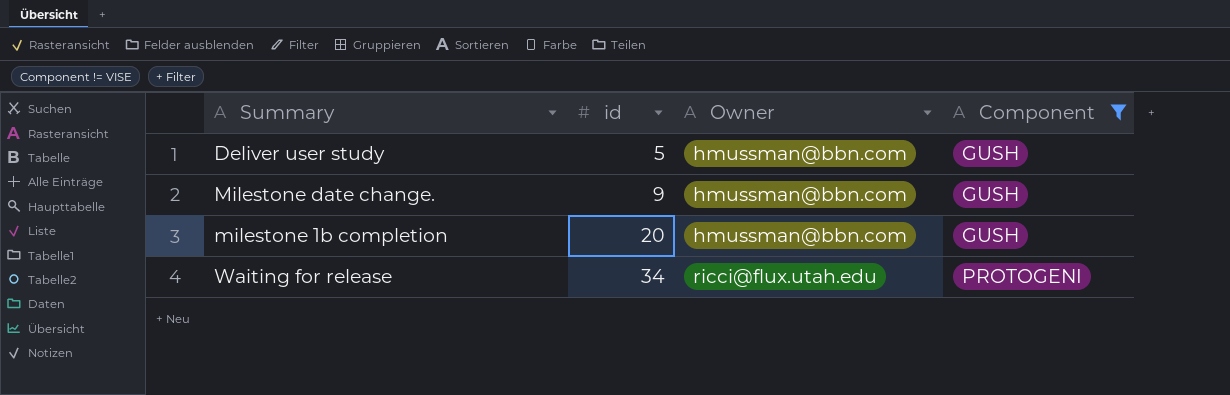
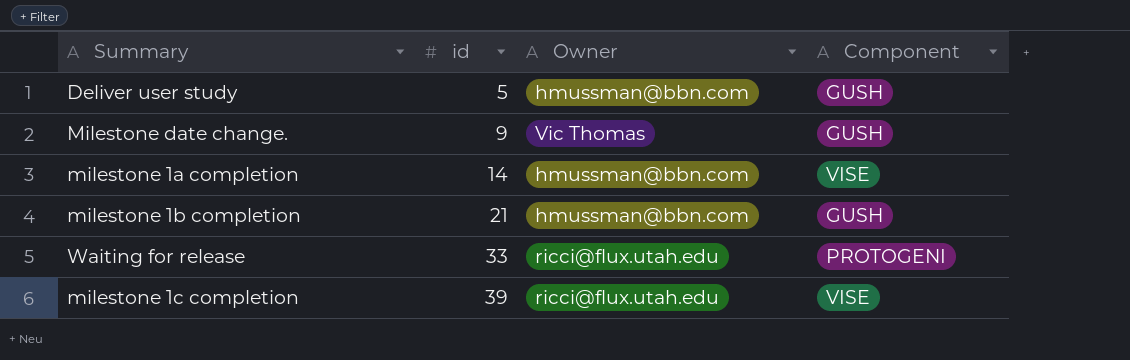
filter: Component != VISE -> none
Milestone date change. | Owner: hmussman@bbn.com -> Vic Thomas
milestone 1b completion | id: 20 -> 21
Waiting for release | id: 34 -> 33

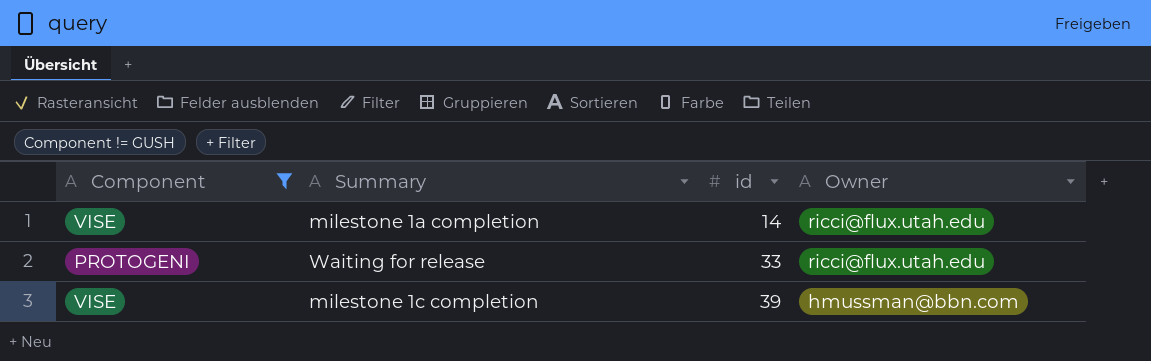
filter: none -> Component != GUSH
column Component | position: 4 -> 1
milestone 1a completion | Owner: hmussman@bbn.com -> ricci@flux.utah.edu
milestone 1c completion | Owner: ricci@flux.utah.edu -> hmussman@bbn.com

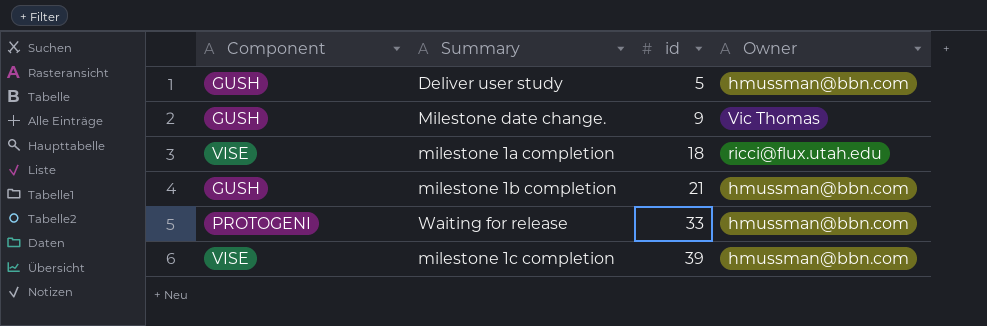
filter: Component != GUSH -> none
milestone 1a completion | id: 14 -> 18
Waiting for release | Owner: ricci@flux.utah.edu -> hmussman@bbn.com

